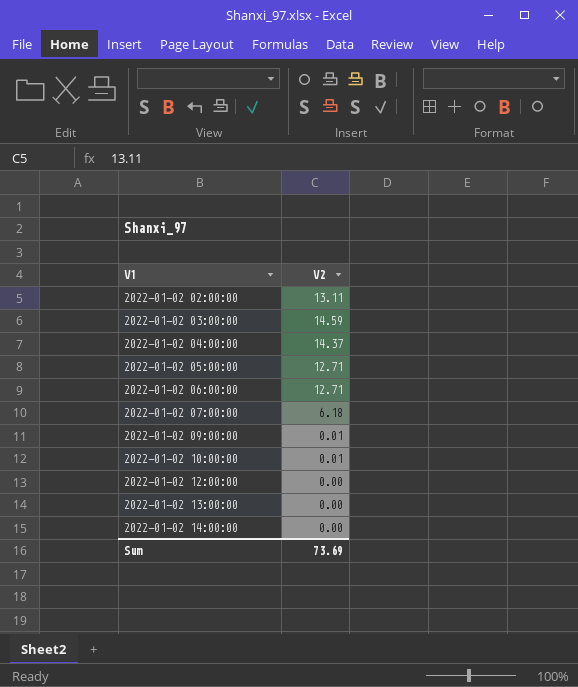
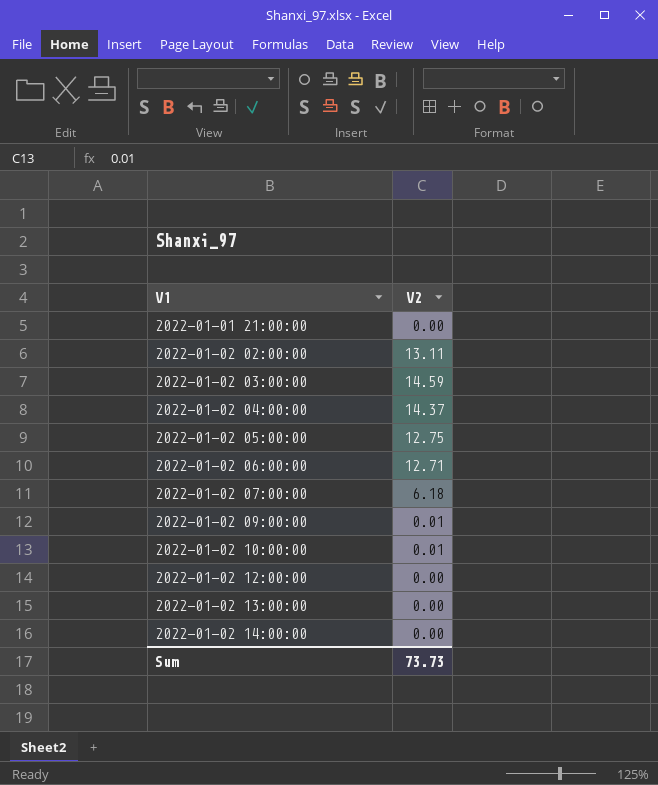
row 2022-01-01 21:00:00: none -> 0.00
2022-01-02 05:00:00 | V2: 12.71 -> 12.75
Sum | V2: 73.69 -> 73.73

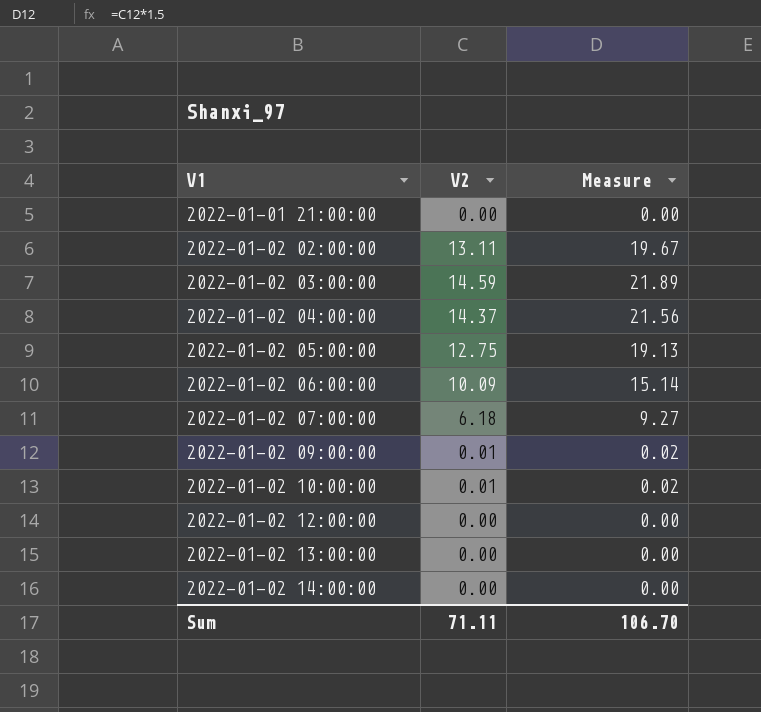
column Measure | formula: none -> [V2] * 1.5
2022-01-02 06:00:00 | V2: 12.71 -> 10.09
Sum | V2: 73.73 -> 71.11

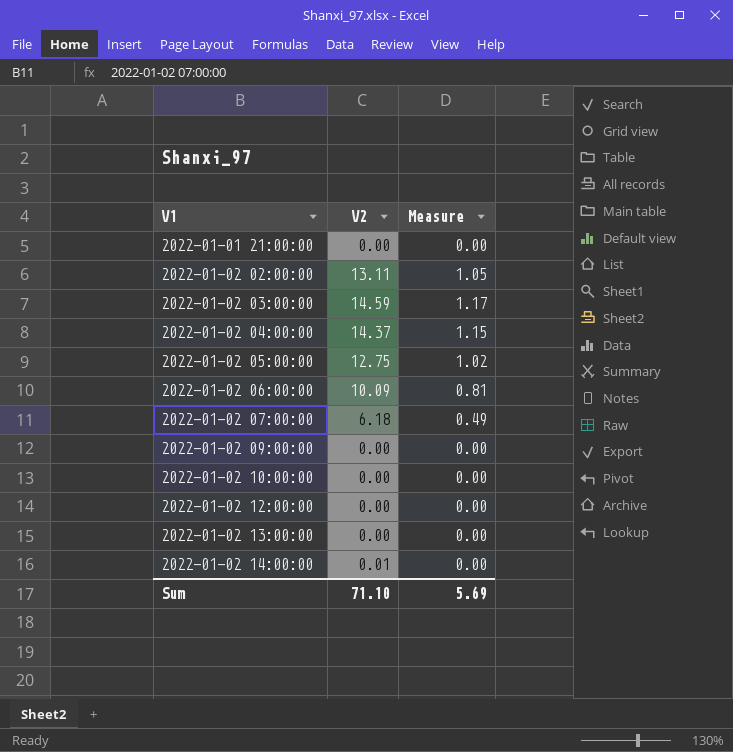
column Measure | formula: [V2] * 1.5 -> [V2] * 0.08
2022-01-02 09:00:00 | V2: 0.01 -> 0.00
2022-01-02 10:00:00 | V2: 0.01 -> 0.00
2022-01-02 14:00:00 | V2: 0.00 -> 0.01
Sum | V2: 71.11 -> 71.10
Sum | Measure: 106.70 -> 5.69

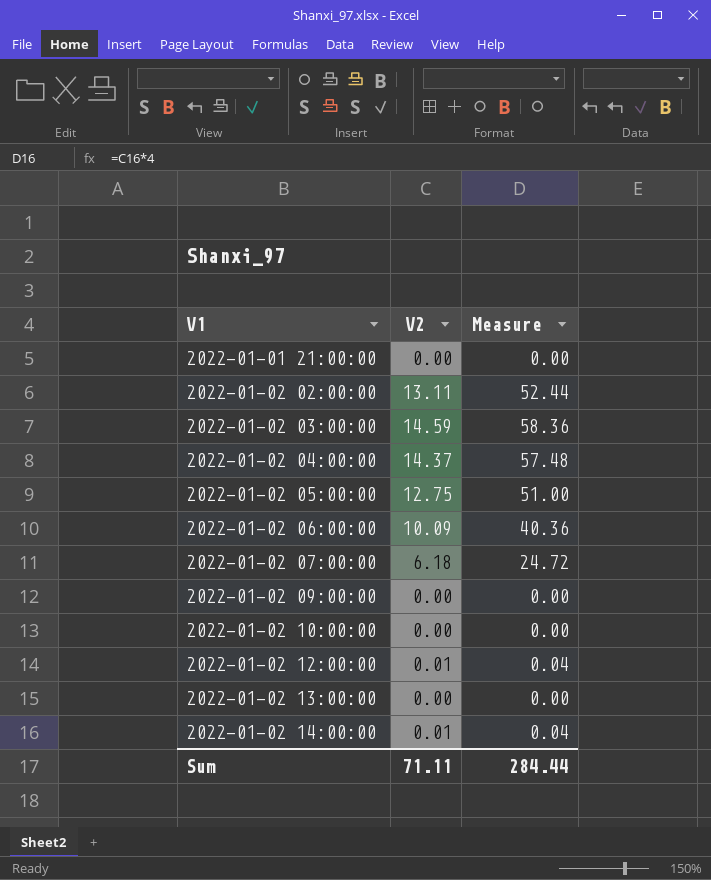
column Measure | formula: [V2] * 0.08 -> [V2] * 4
2022-01-02 12:00:00 | V2: 0.00 -> 0.01
Sum | V2: 71.10 -> 71.11
Sum | Measure: 5.69 -> 284.44

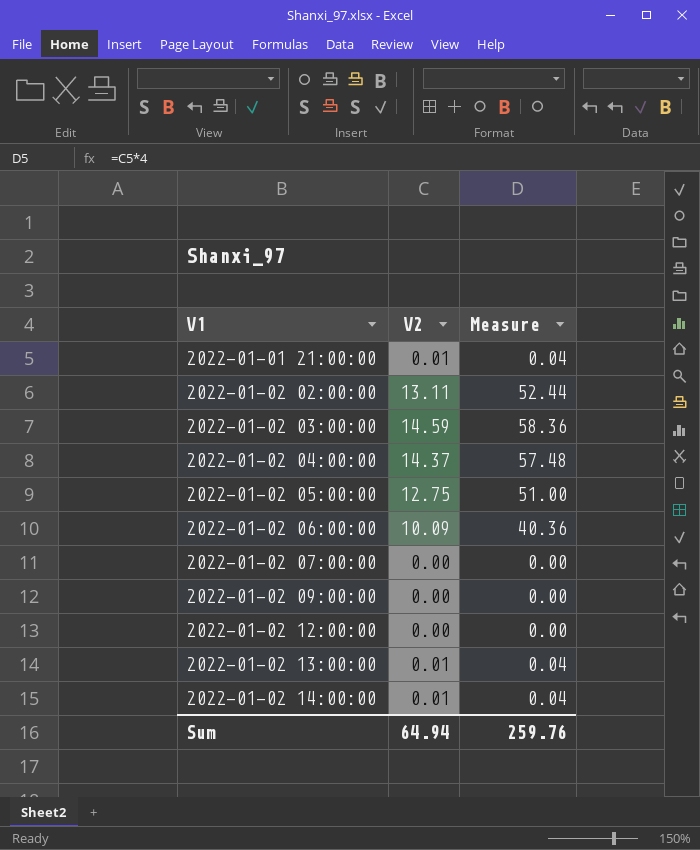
row 2022-01-02 10:00:00: 0.00 | 0.00 -> none
2022-01-01 21:00:00 | V2: 0.00 -> 0.01
2022-01-01 21:00:00 | Measure: 0.00 -> 0.04
2022-01-02 07:00:00 | V2: 6.18 -> 0.00
2022-01-02 07:00:00 | Measure: 24.72 -> 0.00
2022-01-02 12:00:00 | V2: 0.01 -> 0.00
2022-01-02 12:00:00 | Measure: 0.04 -> 0.00
2022-01-02 13:00:00 | V2: 0.00 -> 0.01
2022-01-02 13:00:00 | Measure: 0.00 -> 0.04
Sum | V2: 71.11 -> 64.94
Sum | Measure: 284.44 -> 259.76

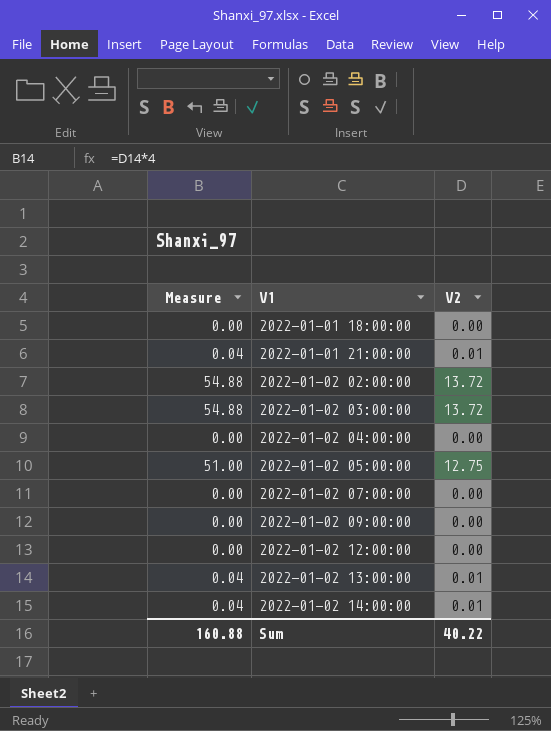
column Measure | position: 3 -> 1
row 2022-01-02 06:00:00: 10.09 | 40.36 -> none
row 2022-01-01 18:00:00: none -> 0.00 | 0.00
2022-01-02 02:00:00 | Measure: 52.44 -> 54.88
2022-01-02 02:00:00 | V2: 13.11 -> 13.72
2022-01-02 03:00:00 | Measure: 58.36 -> 54.88
2022-01-02 03:00:00 | V2: 14.59 -> 13.72
2022-01-02 04:00:00 | Measure: 57.48 -> 0.00
2022-01-02 04:00:00 | V2: 14.37 -> 0.00
Sum | Measure: 259.76 -> 160.88
Sum | V2: 64.94 -> 40.22

